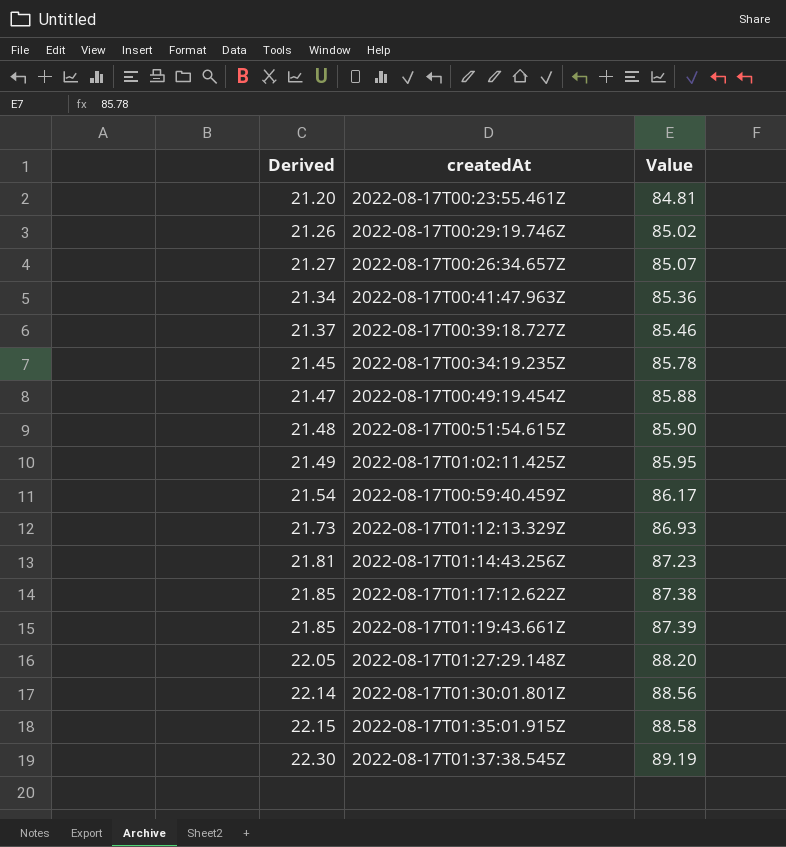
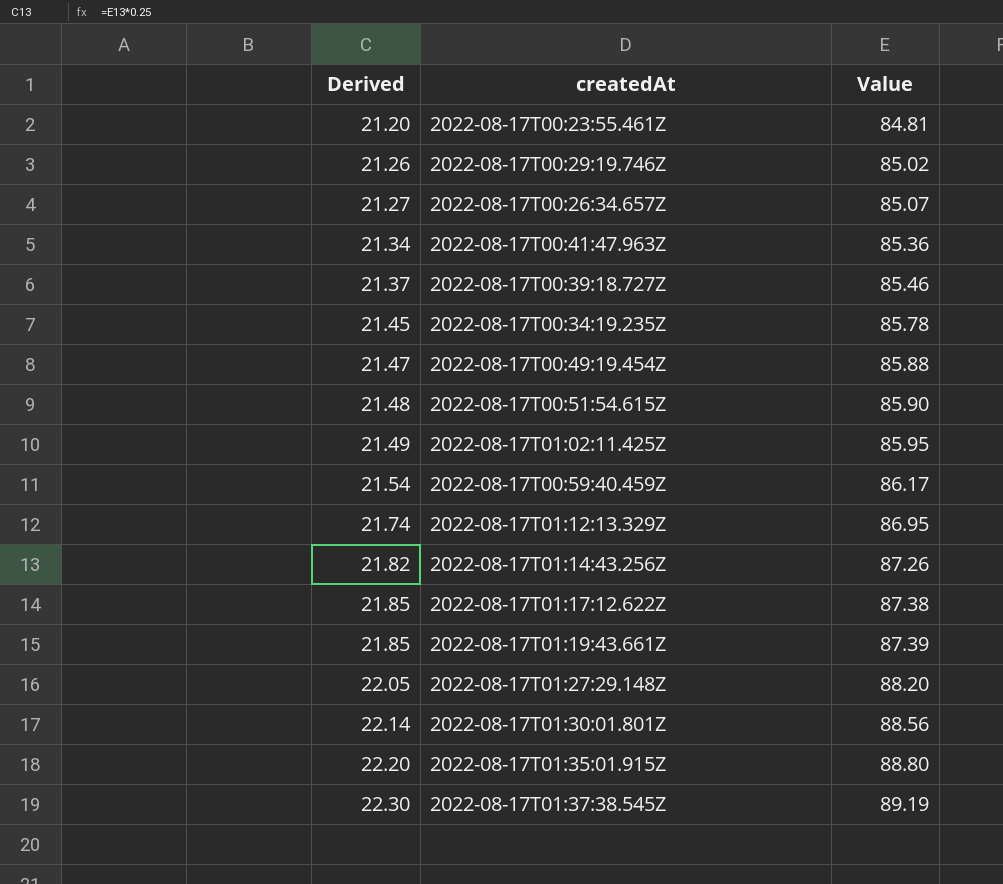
2022-08-17T01:12:13.329Z | Derived: 21.73 -> 21.74
2022-08-17T01:12:13.329Z | Value: 86.93 -> 86.95
2022-08-17T01:14:43.256Z | Derived: 21.81 -> 21.82
2022-08-17T01:14:43.256Z | Value: 87.23 -> 87.26
2022-08-17T01:35:01.915Z | Derived: 22.15 -> 22.20
2022-08-17T01:35:01.915Z | Value: 88.58 -> 88.80

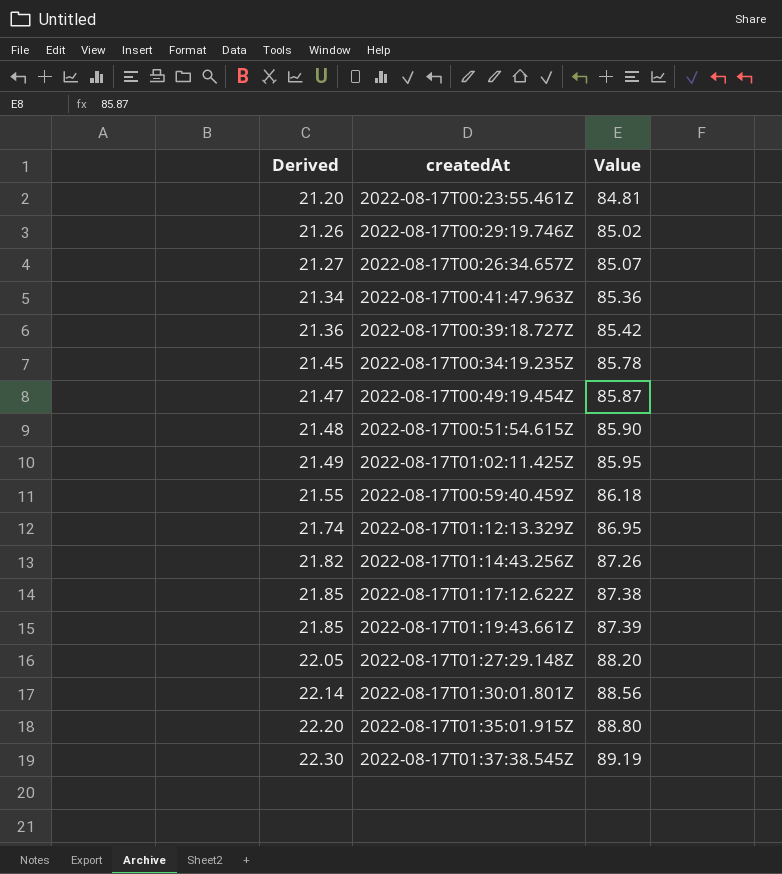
2022-08-17T00:39:18.727Z | Derived: 21.37 -> 21.36
2022-08-17T00:39:18.727Z | Value: 85.46 -> 85.42
2022-08-17T00:49:19.454Z | Value: 85.88 -> 85.87
2022-08-17T00:59:40.459Z | Derived: 21.54 -> 21.55
2022-08-17T00:59:40.459Z | Value: 86.17 -> 86.18

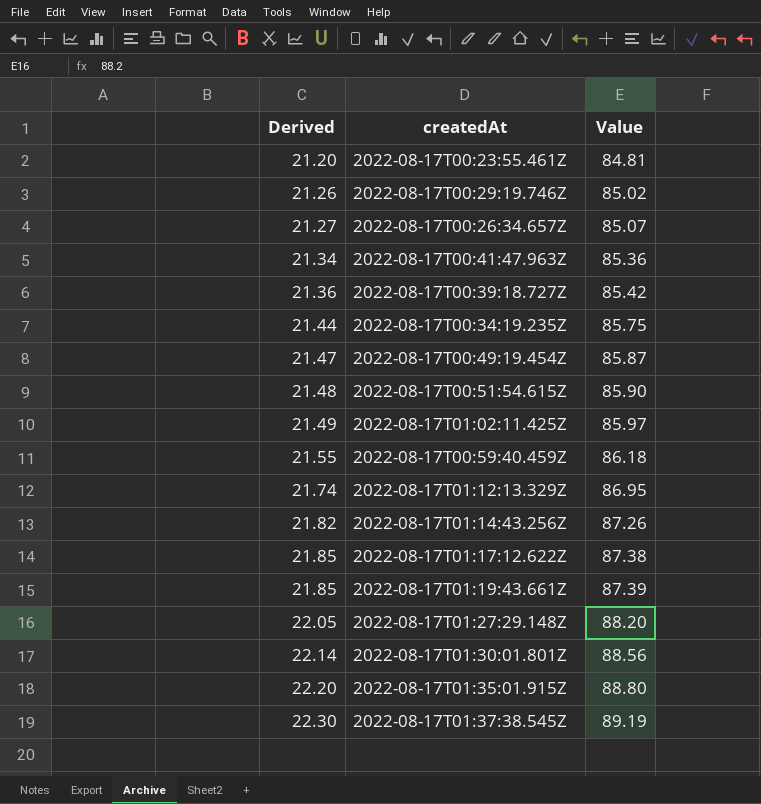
2022-08-17T00:34:19.235Z | Derived: 21.45 -> 21.44
2022-08-17T00:34:19.235Z | Value: 85.78 -> 85.75
2022-08-17T01:02:11.425Z | Value: 85.95 -> 85.97

